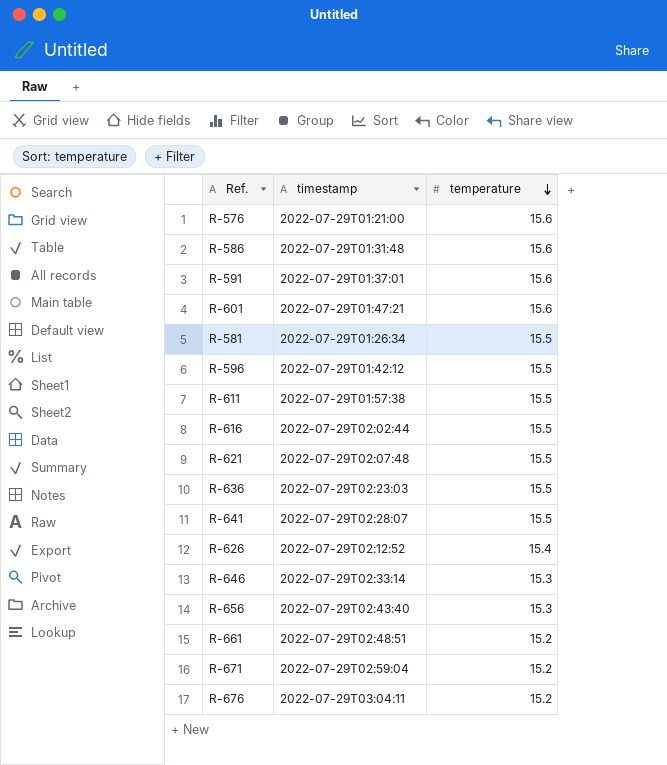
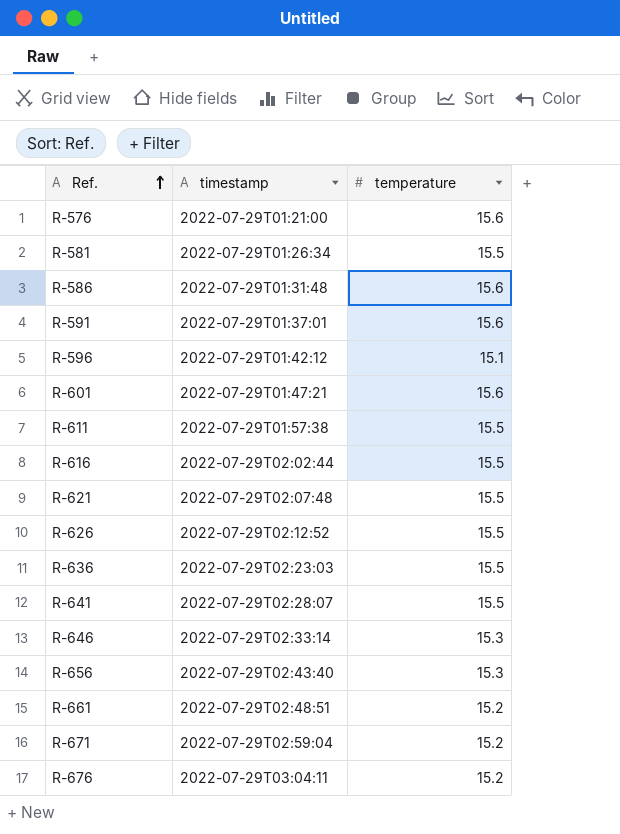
row order: temperature descending -> Ref. ascending
R-596 | temperature: 15.5 -> 15.1
R-626 | temperature: 15.4 -> 15.5

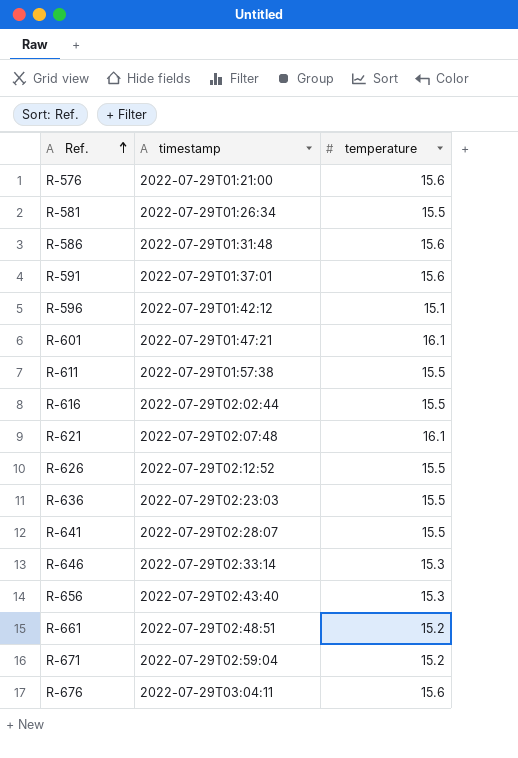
R-601 | temperature: 15.6 -> 16.1
R-621 | temperature: 15.5 -> 16.1
R-676 | temperature: 15.2 -> 15.6

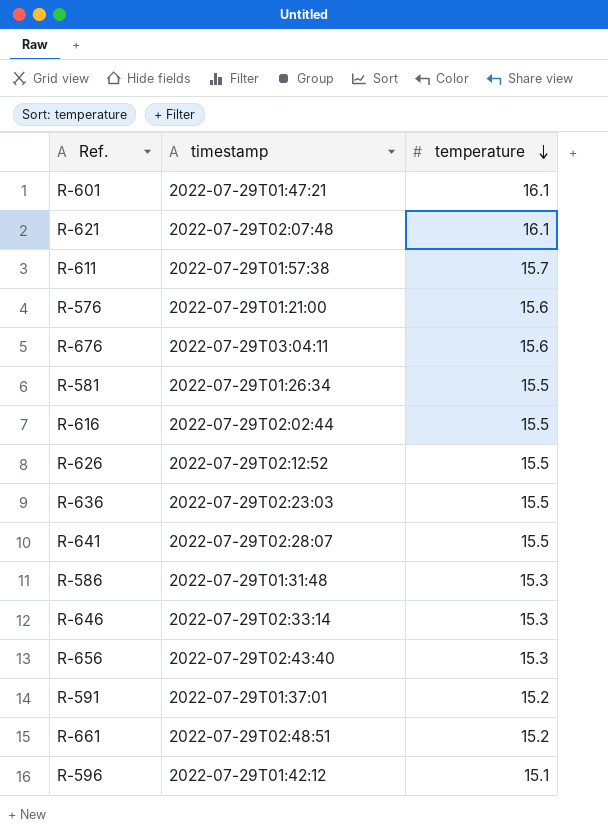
row order: Ref. ascending -> temperature descending
row R-671: 2022-07-29T02:59:04 | 15.2 -> none
R-611 | temperature: 15.5 -> 15.7
R-586 | temperature: 15.6 -> 15.3
R-591 | temperature: 15.6 -> 15.2

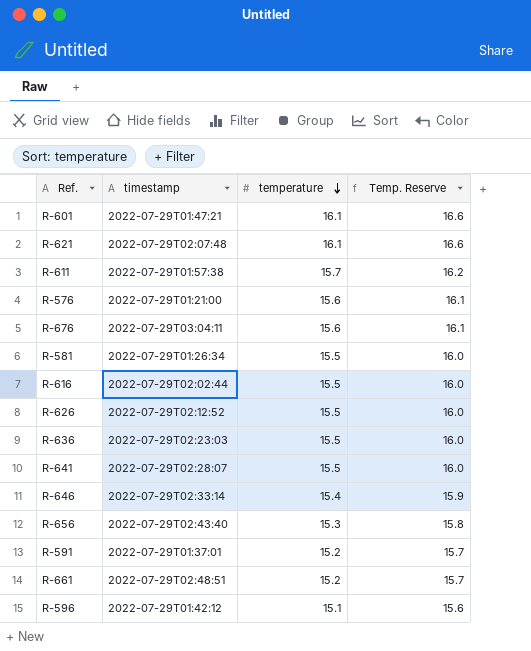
column Temp. Reserve | formula: none -> [temperature] * 1.03
row R-586: 2022-07-29T01:31:48 | 15.3 -> none
R-646 | temperature: 15.3 -> 15.4

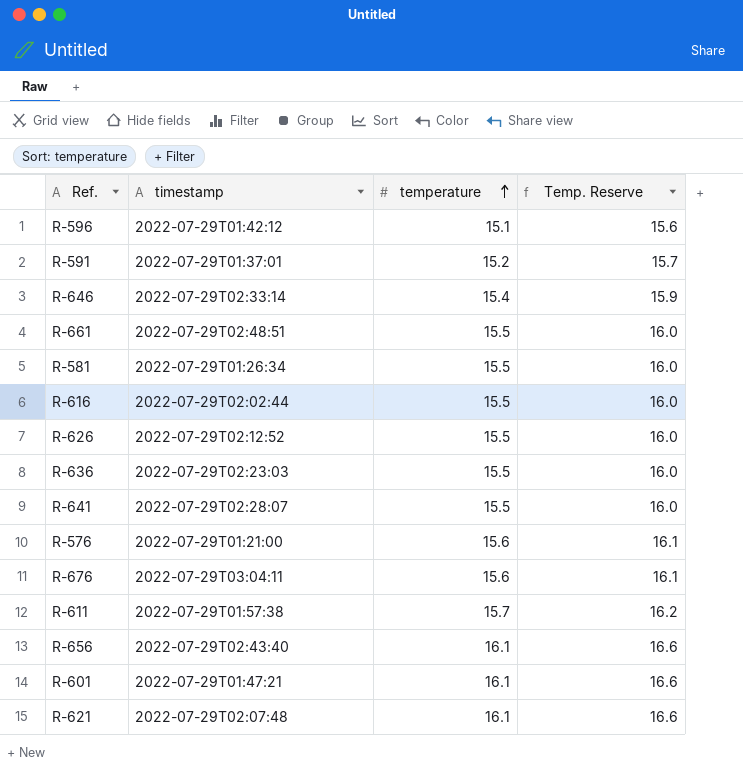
row order: temperature descending -> temperature ascending
R-661 | temperature: 15.2 -> 15.5
R-661 | Temp. Reserve: 15.7 -> 16.0
R-656 | temperature: 15.3 -> 16.1
R-656 | Temp. Reserve: 15.8 -> 16.6

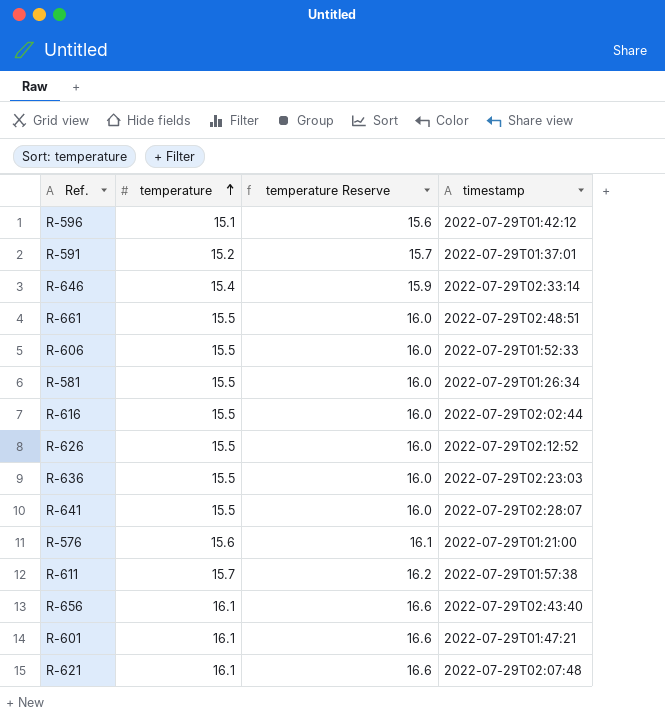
column name: Temp. Reserve -> temperature Reserve
column timestamp | position: 2 -> 4
row R-676: 2022-07-29T03:04:11 | 15.6 | 16.1 -> none
row R-606: none -> 15.5 | 16.0 | 2022-07-29T01:52:33

